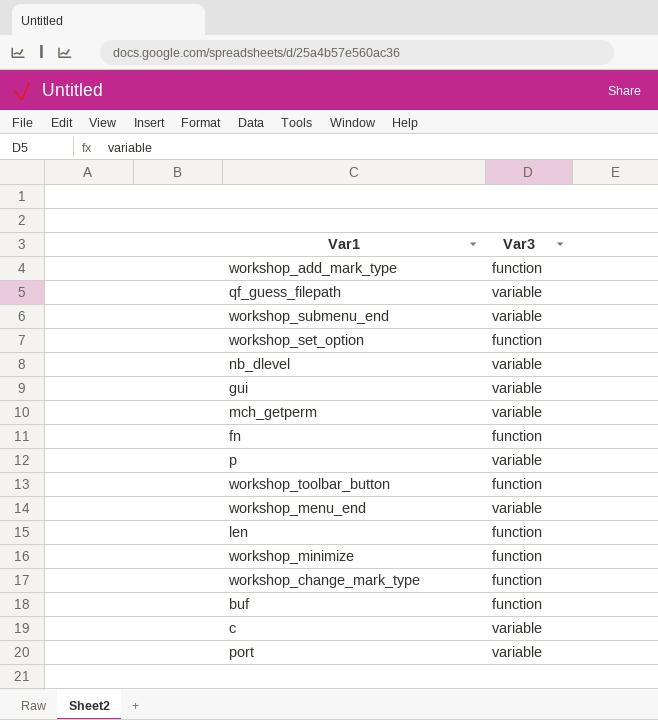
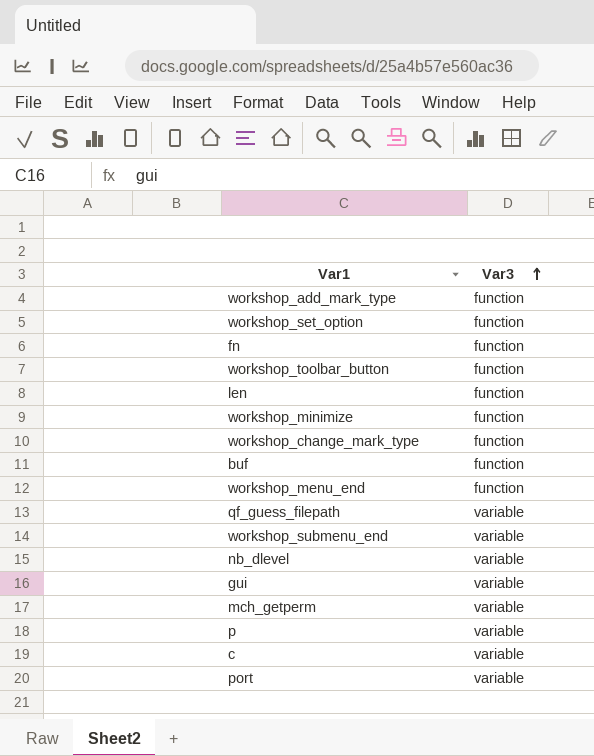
row order: none -> Var3 ascending
workshop_menu_end | Var3: variable -> function

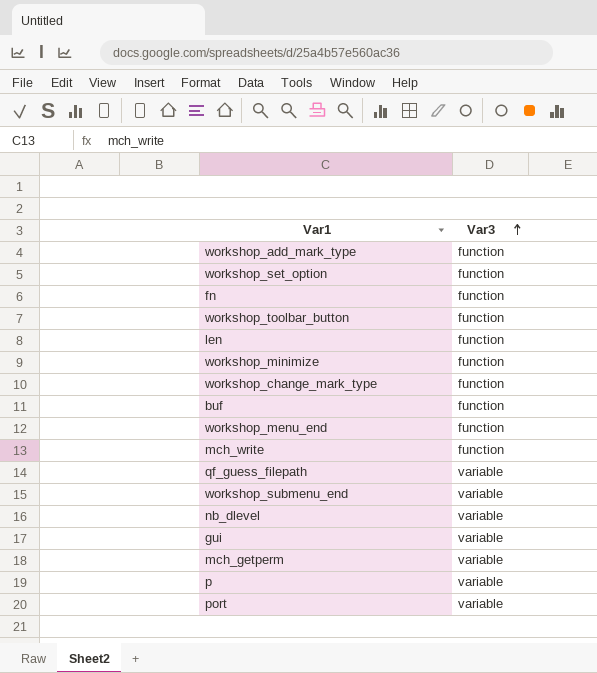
row c: variable -> none
row mch_write: none -> function

